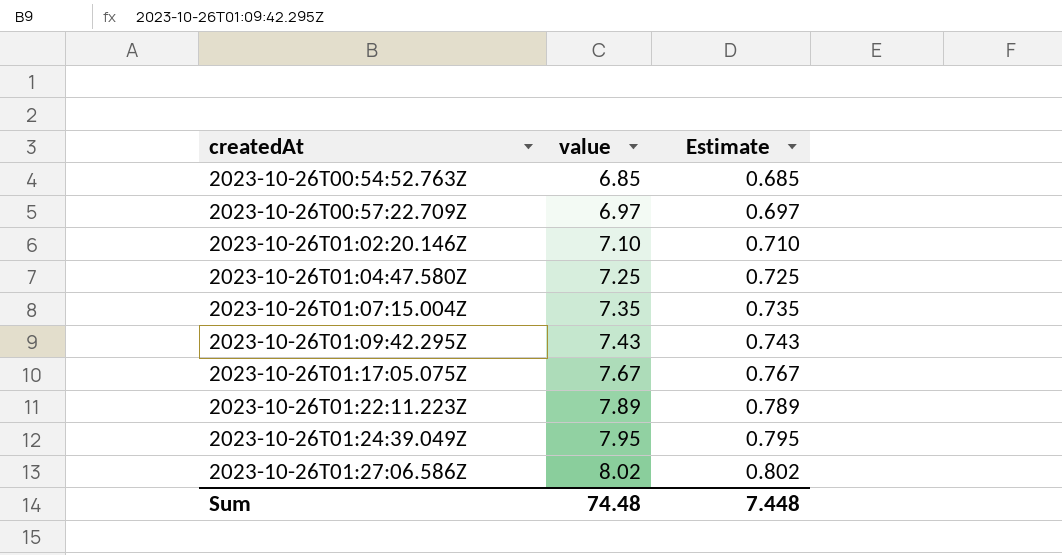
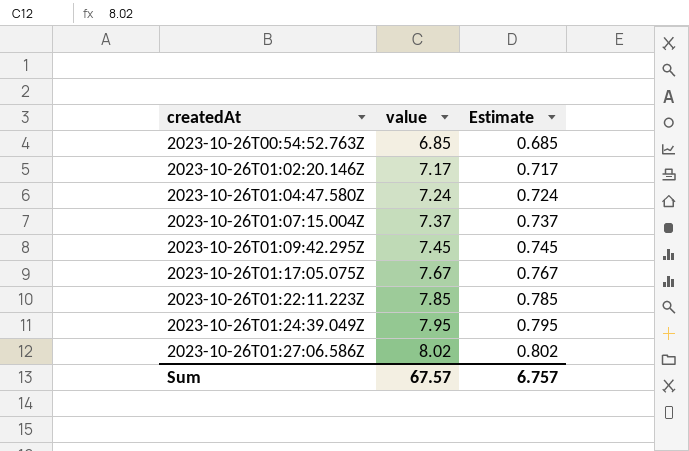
row 2023-10-26T00:57:22.709Z: 6.97 | 0.697 -> none
2023-10-26T01:02:20.146Z | value: 7.10 -> 7.17
2023-10-26T01:02:20.146Z | Estimate: 0.710 -> 0.717
2023-10-26T01:04:47.580Z | value: 7.25 -> 7.24
2023-10-26T01:04:47.580Z | Estimate: 0.725 -> 0.724
2023-10-26T01:07:15.004Z | value: 7.35 -> 7.37
2023-10-26T01:07:15.004Z | Estimate: 0.735 -> 0.737
2023-10-26T01:09:42.295Z | value: 7.43 -> 7.45
2023-10-26T01:09:42.295Z | Estimate: 0.743 -> 0.745
2023-10-26T01:22:11.223Z | value: 7.89 -> 7.85
2023-10-26T01:22:11.223Z | Estimate: 0.789 -> 0.785
Sum | value: 74.48 -> 67.57
Sum | Estimate: 7.448 -> 6.757

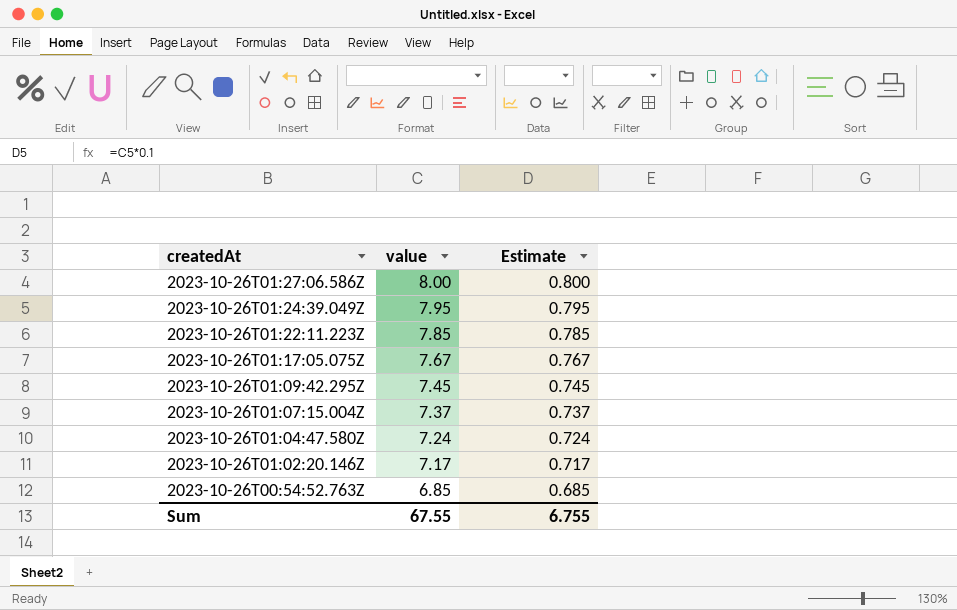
row order: createdAt ascending -> createdAt descending
2023-10-26T01:27:06.586Z | value: 8.02 -> 8.00
2023-10-26T01:27:06.586Z | Estimate: 0.802 -> 0.800
Sum | value: 67.57 -> 67.55
Sum | Estimate: 6.757 -> 6.755

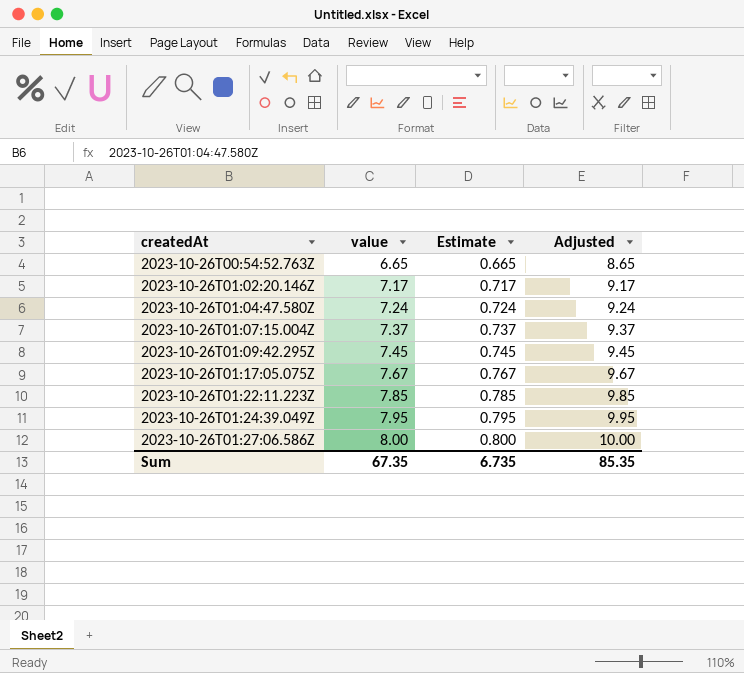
row order: createdAt descending -> createdAt ascending
column Adjusted | formula: none -> [value] + 2
2023-10-26T00:54:52.763Z | value: 6.85 -> 6.65
2023-10-26T00:54:52.763Z | Estimate: 0.685 -> 0.665
Sum | value: 67.55 -> 67.35
Sum | Estimate: 6.755 -> 6.735

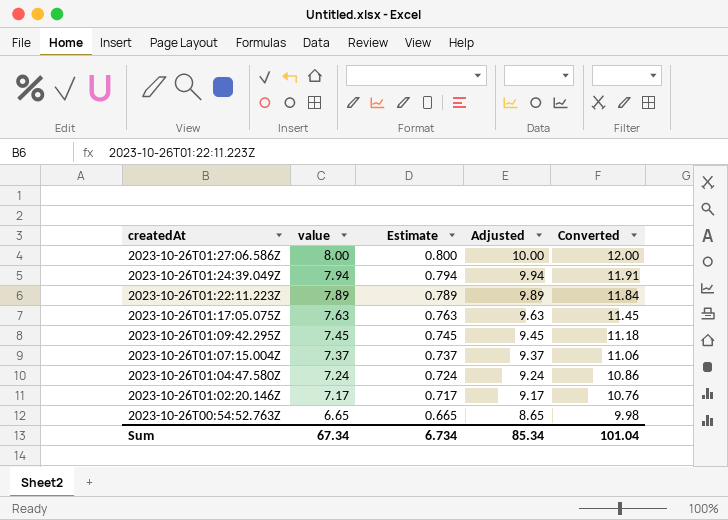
row order: createdAt ascending -> createdAt descending
column Converted | formula: none -> [value] * 1.5
2023-10-26T01:24:39.049Z | value: 7.95 -> 7.94
2023-10-26T01:24:39.049Z | Estimate: 0.795 -> 0.794
2023-10-26T01:24:39.049Z | Adjusted: 9.95 -> 9.94
2023-10-26T01:22:11.223Z | value: 7.85 -> 7.89
2023-10-26T01:22:11.223Z | Estimate: 0.785 -> 0.789
2023-10-26T01:22:11.223Z | Adjusted: 9.85 -> 9.89
2023-10-26T01:17:05.075Z | value: 7.67 -> 7.63
2023-10-26T01:17:05.075Z | Estimate: 0.767 -> 0.763
2023-10-26T01:17:05.075Z | Adjusted: 9.67 -> 9.63
Sum | value: 67.35 -> 67.34
Sum | Estimate: 6.735 -> 6.734
Sum | Adjusted: 85.35 -> 85.34

